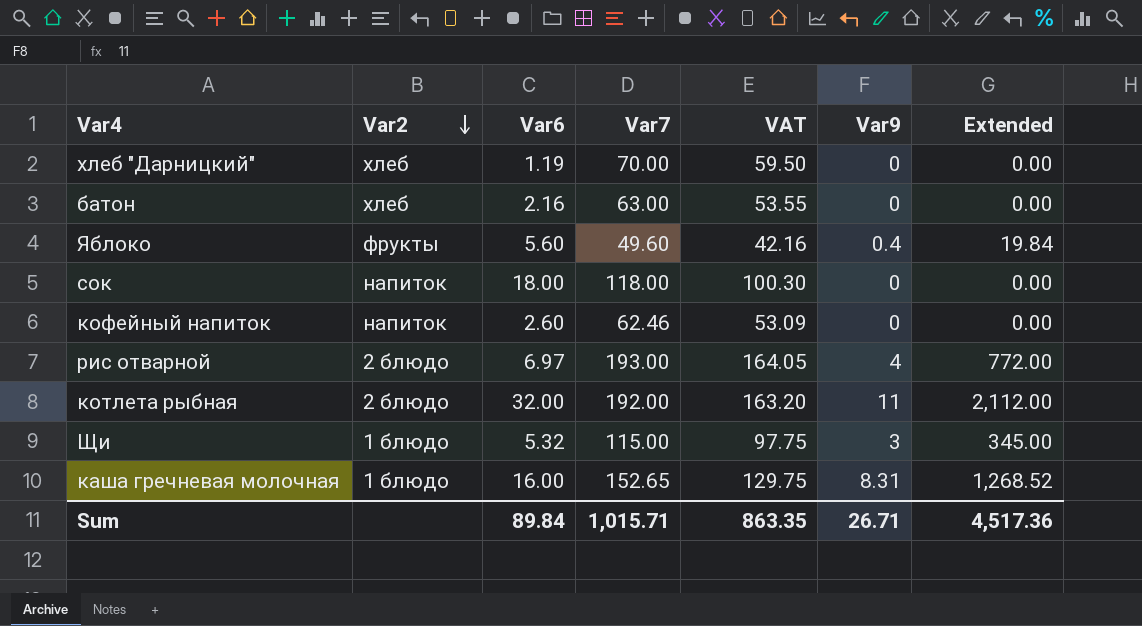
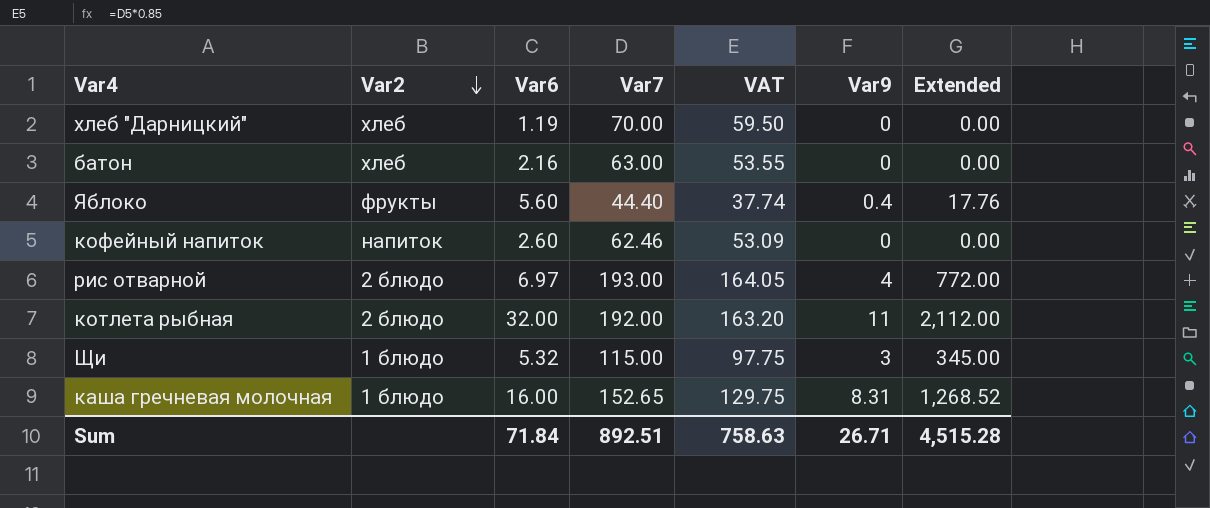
row сок: напиток | 18.00 | 118.00 | 100.30 | 0 | 0.00 -> none
Яблоко | Var7: 49.60 -> 44.40
Яблоко | VAT: 42.16 -> 37.74
Яблоко | Extended: 19.84 -> 17.76
Sum | Var6: 89.84 -> 71.84
Sum | Var7: 1,015.71 -> 892.51
Sum | VAT: 863.35 -> 758.63
Sum | Extended: 4,517.36 -> 4,515.28

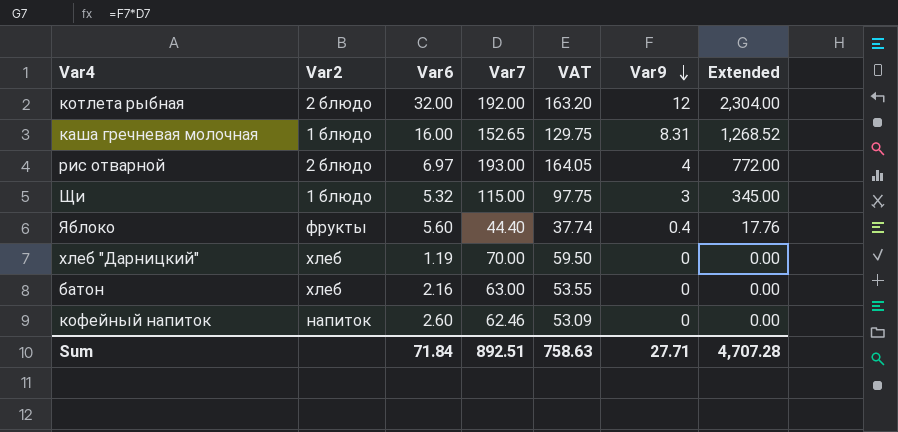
row order: Var2 descending -> Var9 descending
котлета рыбная | Var9: 11 -> 12
котлета рыбная | Extended: 2,112.00 -> 2,304.00
Sum | Var9: 26.71 -> 27.71
Sum | Extended: 4,515.28 -> 4,707.28

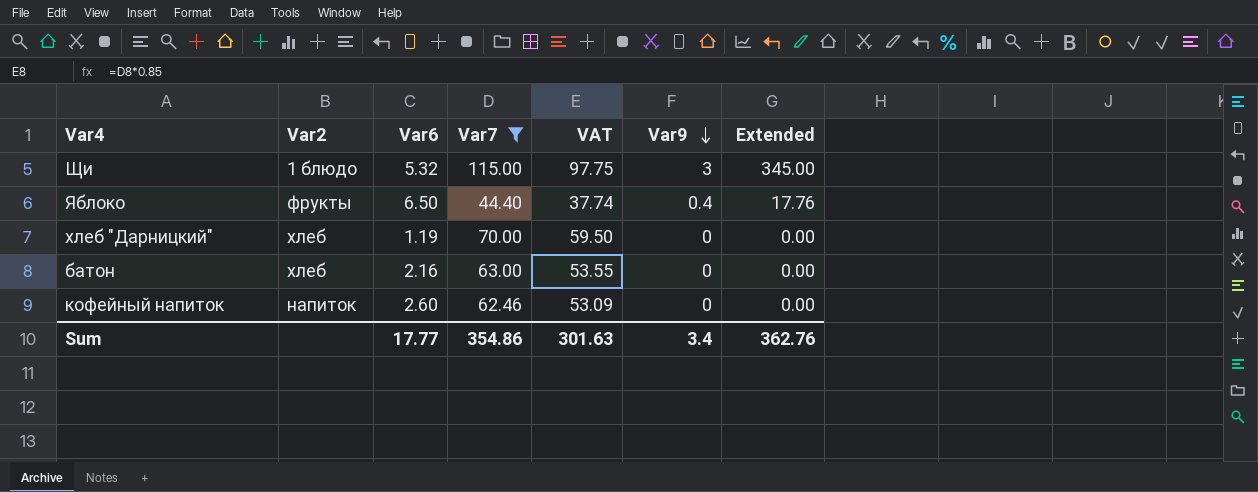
filter: none -> Var7 <= 115.00
Яблоко | Var6: 5.60 -> 6.50
Sum | Var6: 71.84 -> 17.77
Sum | Var7: 892.51 -> 354.86
Sum | VAT: 758.63 -> 301.63
Sum | Var9: 27.71 -> 3.4
Sum | Extended: 4,707.28 -> 362.76

